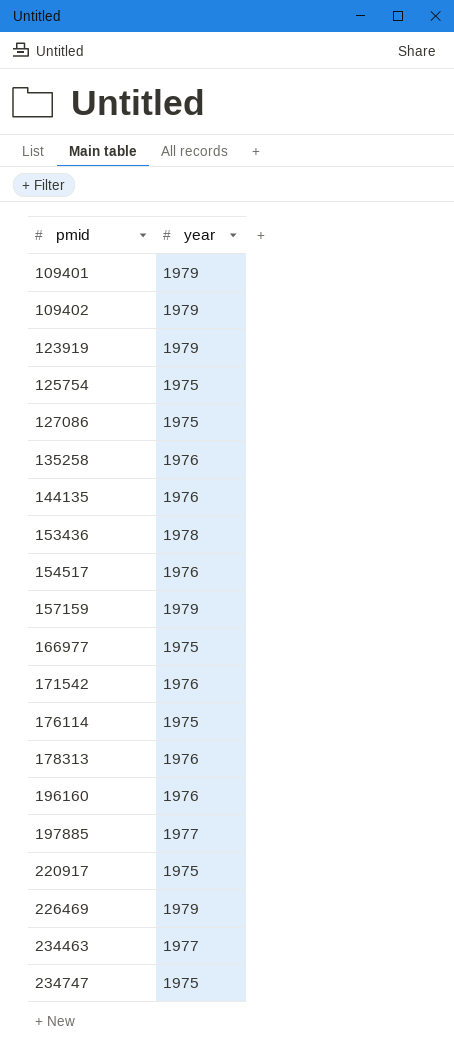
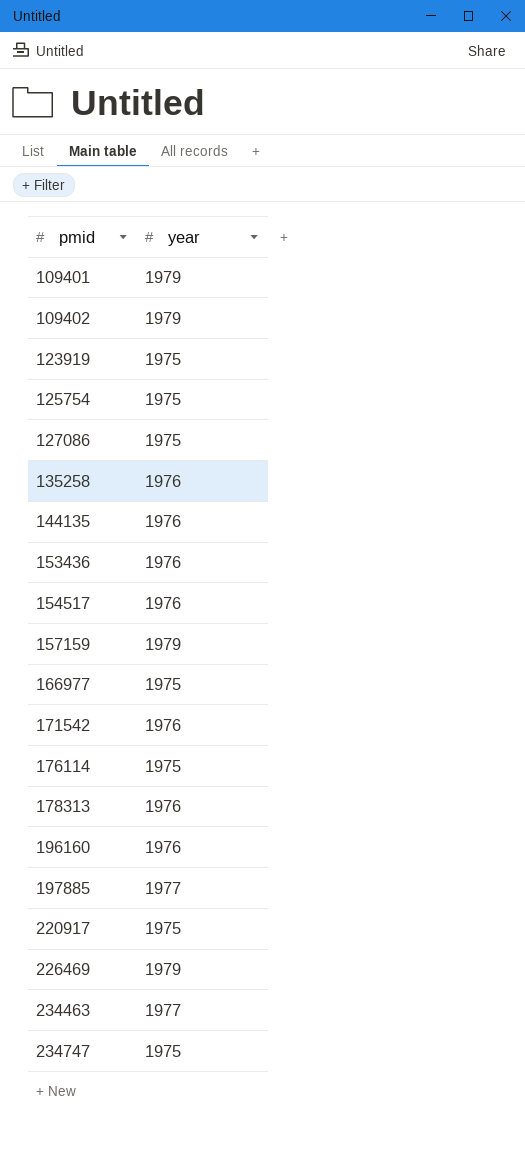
123919 | year: 1979 -> 1975
153436 | year: 1978 -> 1976

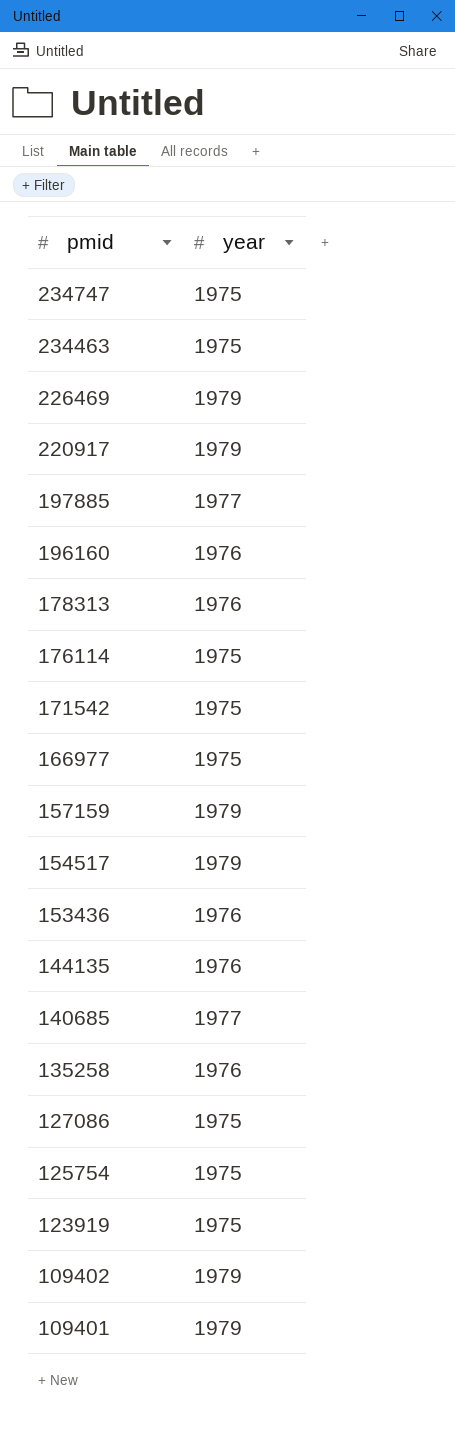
row order: pmid ascending -> pmid descending
234463 | year: 1977 -> 1975
220917 | year: 1975 -> 1979
171542 | year: 1976 -> 1975
154517 | year: 1976 -> 1979
row 140685: none -> 1977

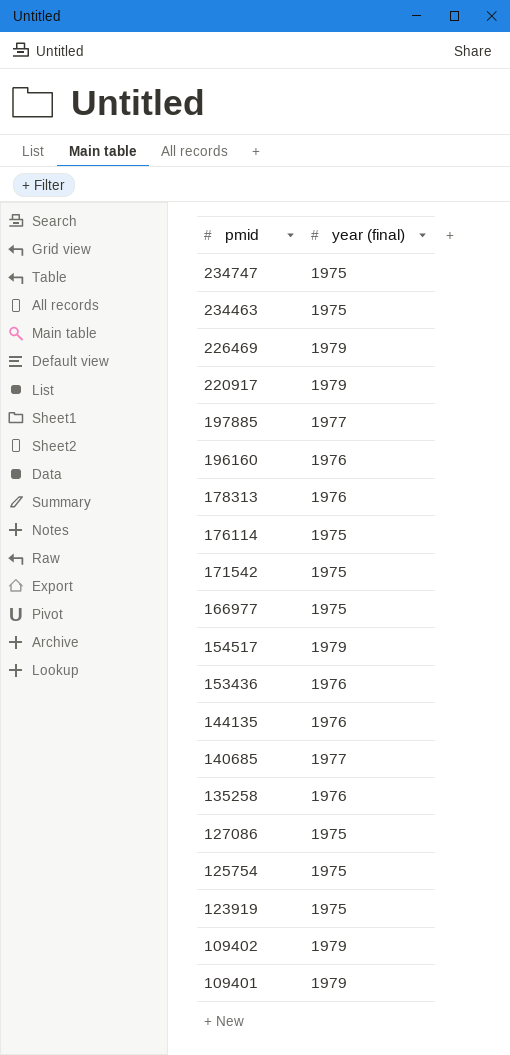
column name: year -> year (final)
row 157159: 1979 -> none

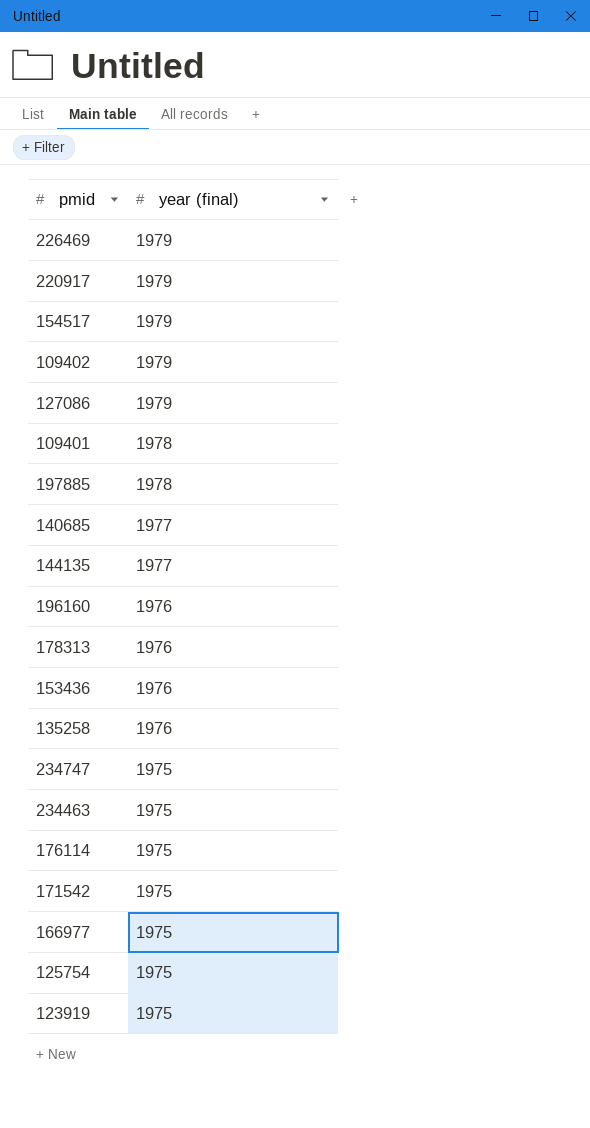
row order: pmid descending -> year (final) descending
127086 | year (final): 1975 -> 1979
109401 | year (final): 1979 -> 1978
197885 | year (final): 1977 -> 1978
144135 | year (final): 1976 -> 1977

